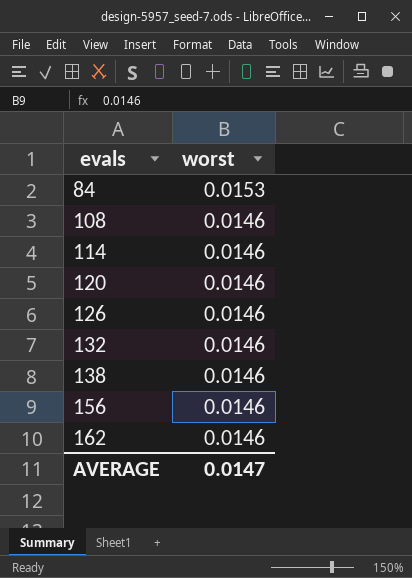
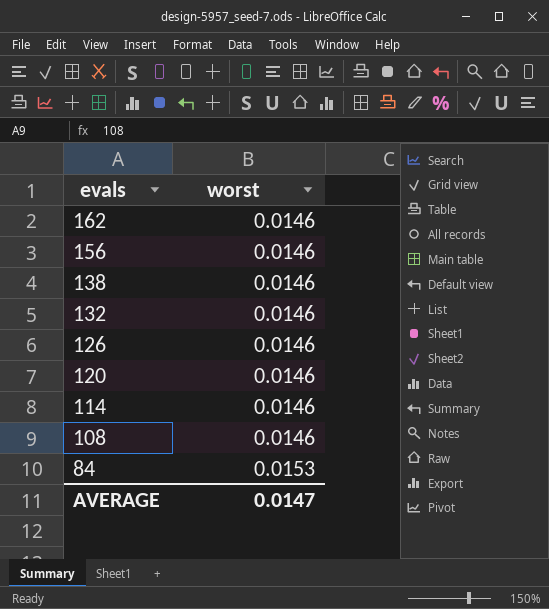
row order: evals ascending -> evals descending

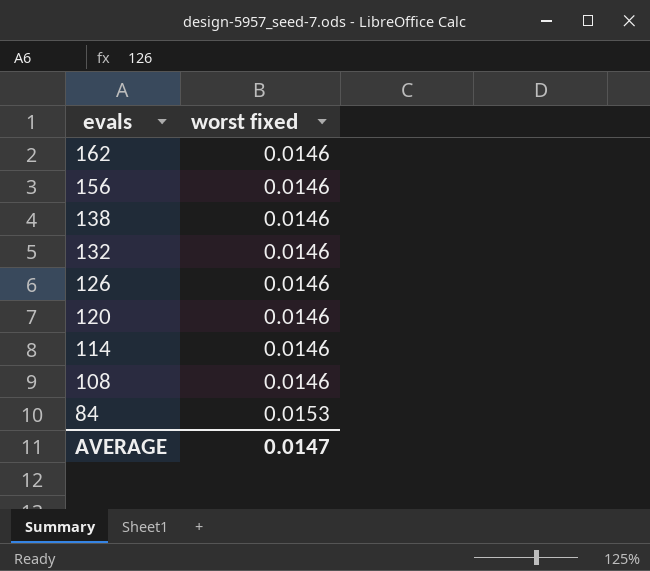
column name: worst -> worst fixed

